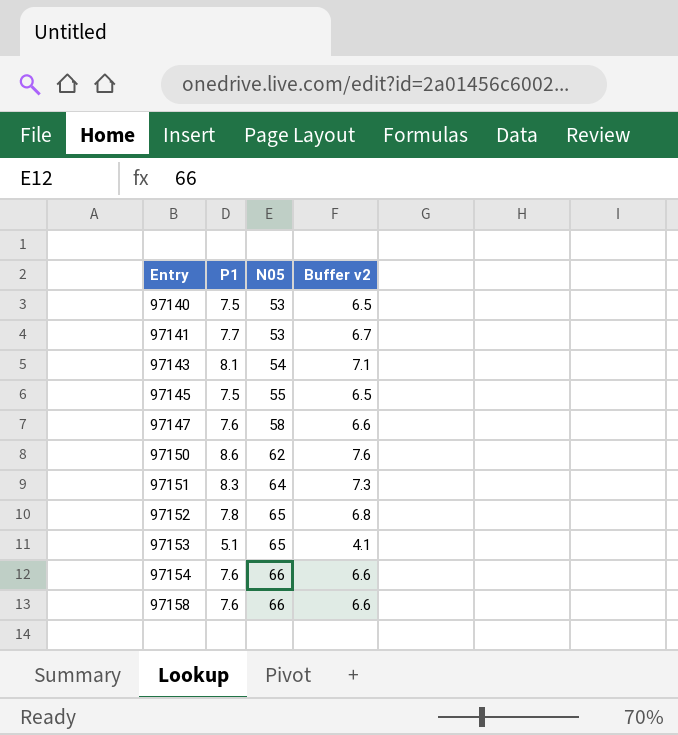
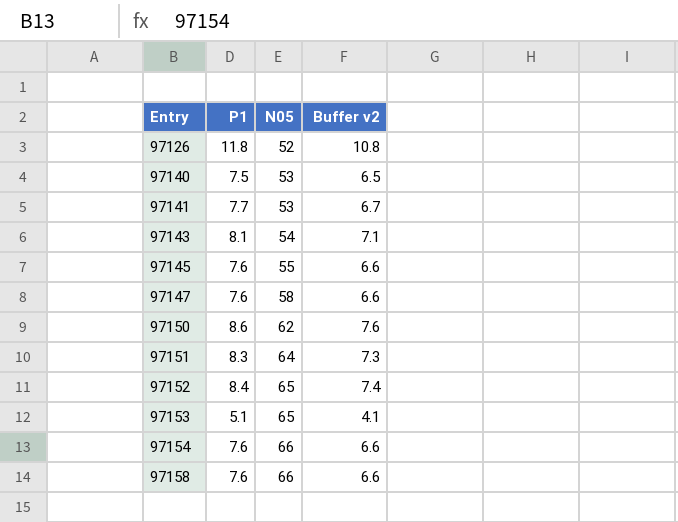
row 97126: none -> 11.8 | 52 | 10.8
97145 | P1: 7.5 -> 7.6
97145 | Buffer v2: 6.5 -> 6.6
97152 | P1: 7.8 -> 8.4
97152 | Buffer v2: 6.8 -> 7.4

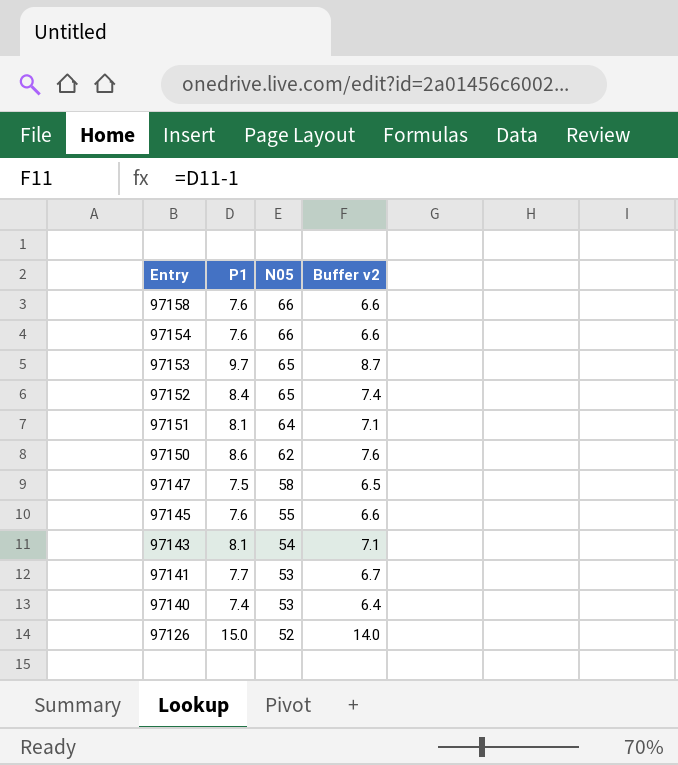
row order: Entry ascending -> Entry descending
97153 | P1: 5.1 -> 9.7
97153 | Buffer v2: 4.1 -> 8.7
97151 | P1: 8.3 -> 8.1
97151 | Buffer v2: 7.3 -> 7.1
97147 | P1: 7.6 -> 7.5
97147 | Buffer v2: 6.6 -> 6.5
97140 | P1: 7.5 -> 7.4
97140 | Buffer v2: 6.5 -> 6.4
97126 | P1: 11.8 -> 15.0
97126 | Buffer v2: 10.8 -> 14.0

